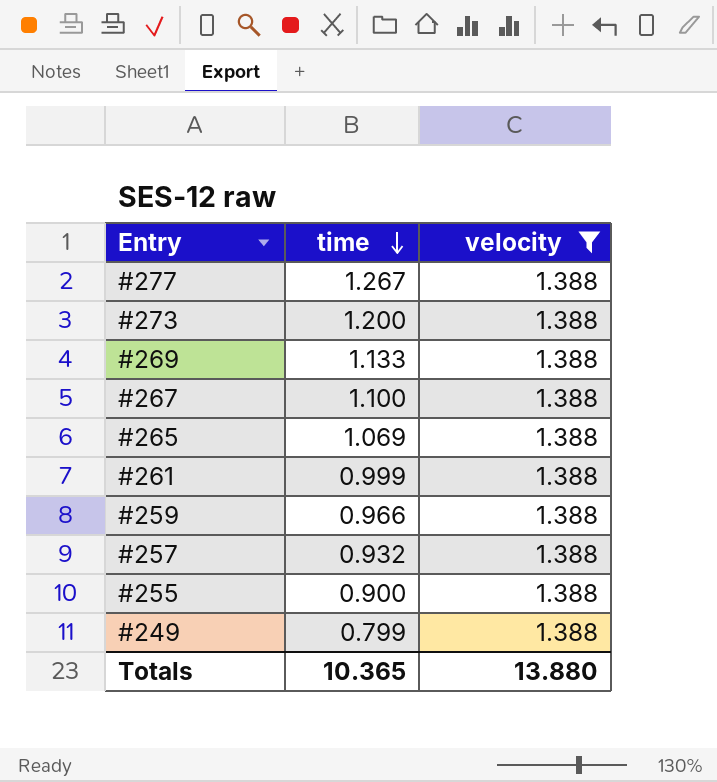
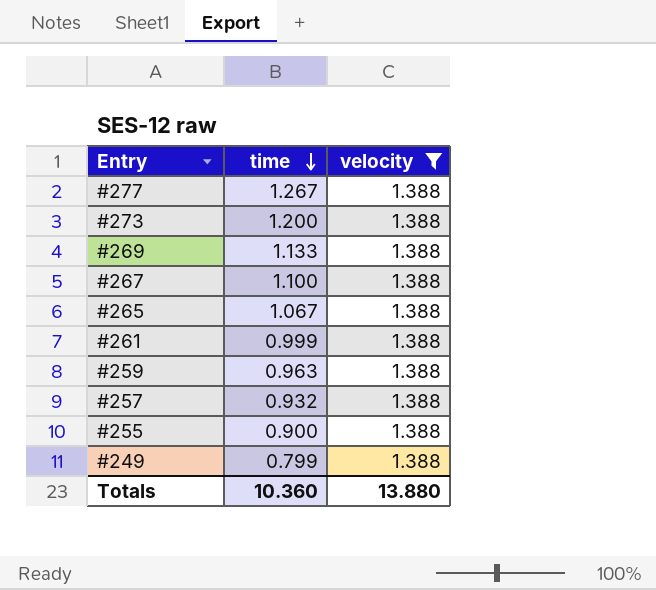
#265 | time: 1.069 -> 1.067
#259 | time: 0.966 -> 0.963
Totals | time: 10.365 -> 10.360

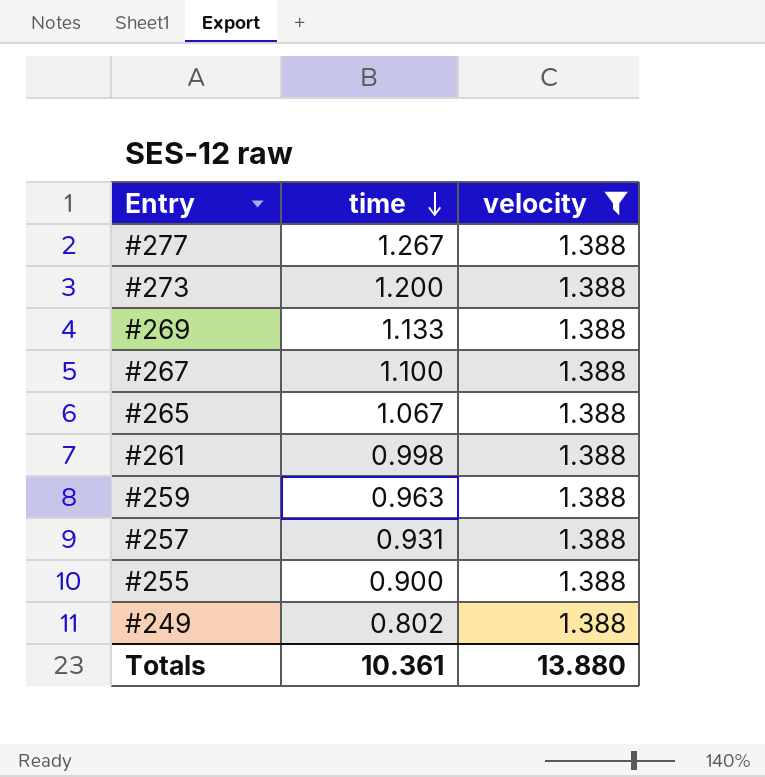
#261 | time: 0.999 -> 0.998
#257 | time: 0.932 -> 0.931
#249 | time: 0.799 -> 0.802
Totals | time: 10.360 -> 10.361

